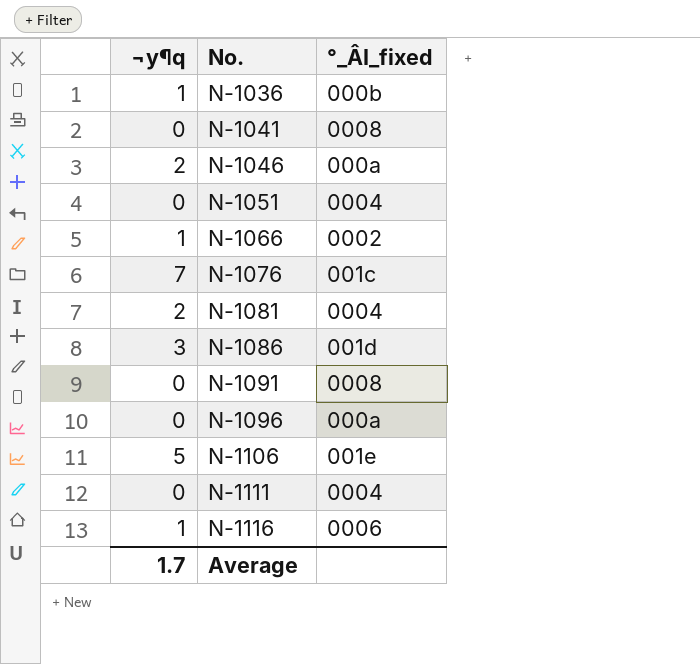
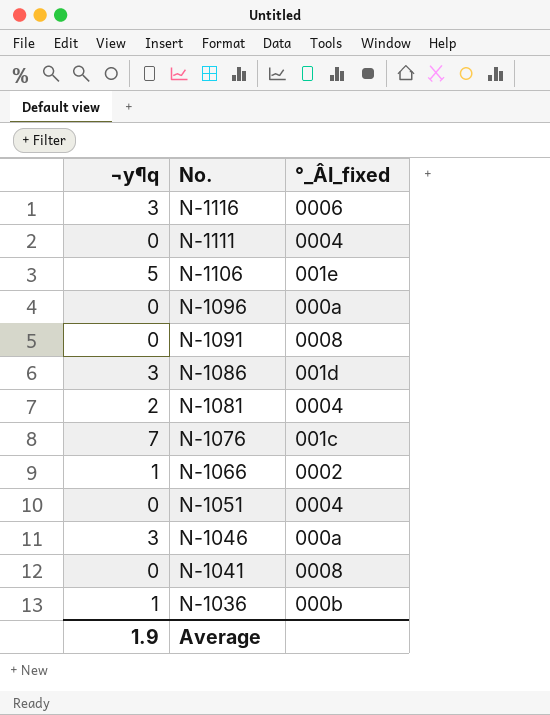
row order: No. ascending -> No. descending
N-1116 | ¬y¶q: 1 -> 3
N-1046 | ¬y¶q: 2 -> 3
Average | ¬y¶q: 1.7 -> 1.9

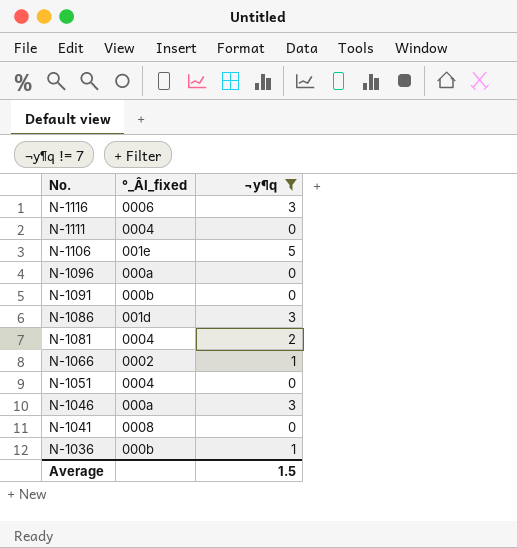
filter: none -> ¬y¶q != 7
column ¬y¶q | position: 1 -> 3
N-1091 | °_ÂI_fixed: 0008 -> 000b
Average | ¬y¶q: 1.9 -> 1.5

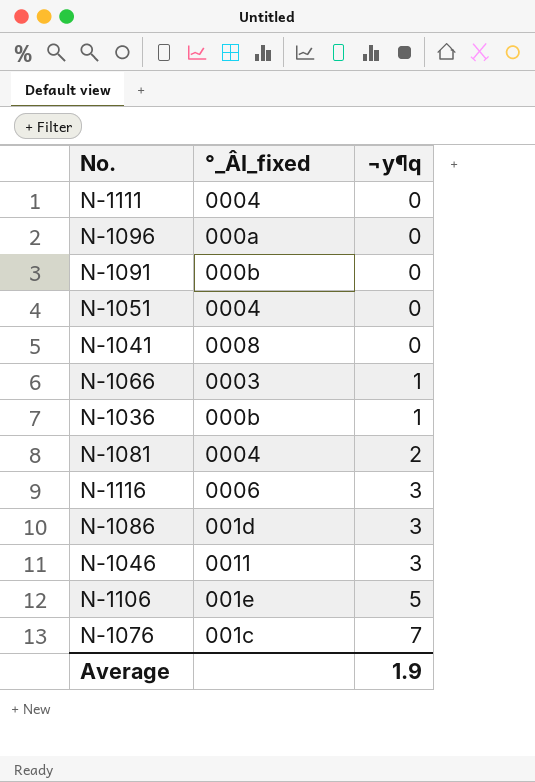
filter: ¬y¶q != 7 -> none
row order: No. descending -> ¬y¶q ascending
N-1066 | °_ÂI_fixed: 0002 -> 0003
N-1046 | °_ÂI_fixed: 000a -> 0011
Average | ¬y¶q: 1.5 -> 1.9

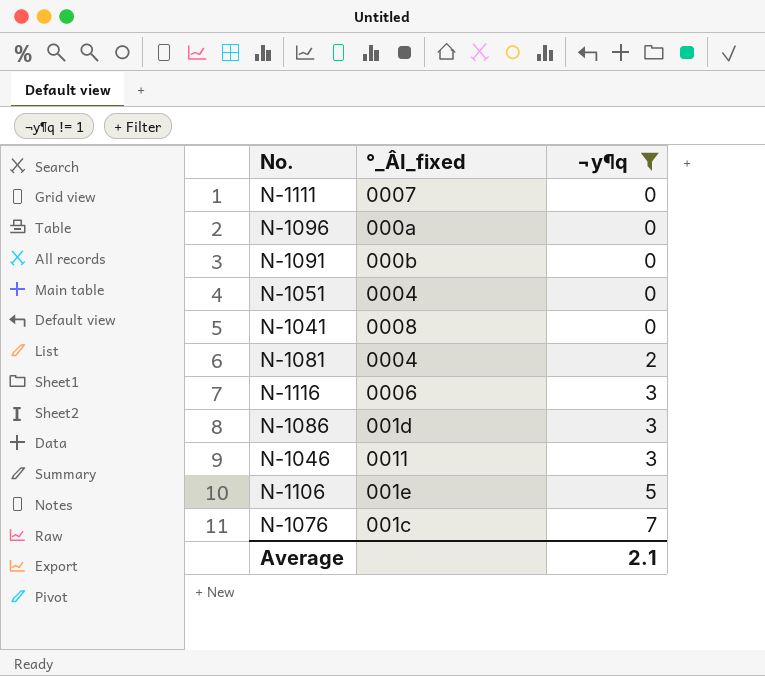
filter: none -> ¬y¶q != 1
N-1111 | °_ÂI_fixed: 0004 -> 0007
Average | ¬y¶q: 1.9 -> 2.1

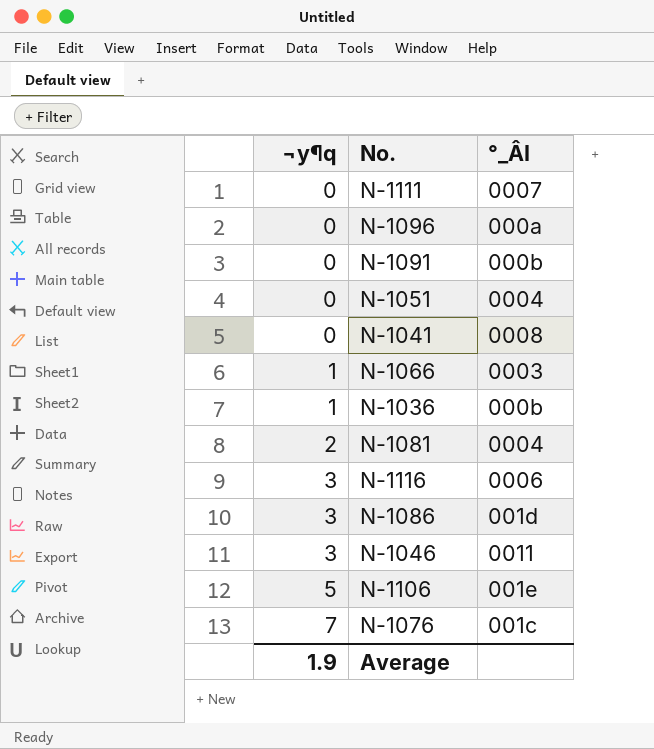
filter: ¬y¶q != 1 -> none
column ¬y¶q | position: 3 -> 1
column name: °_ÂI_fixed -> °_ÂI
Average | ¬y¶q: 2.1 -> 1.9

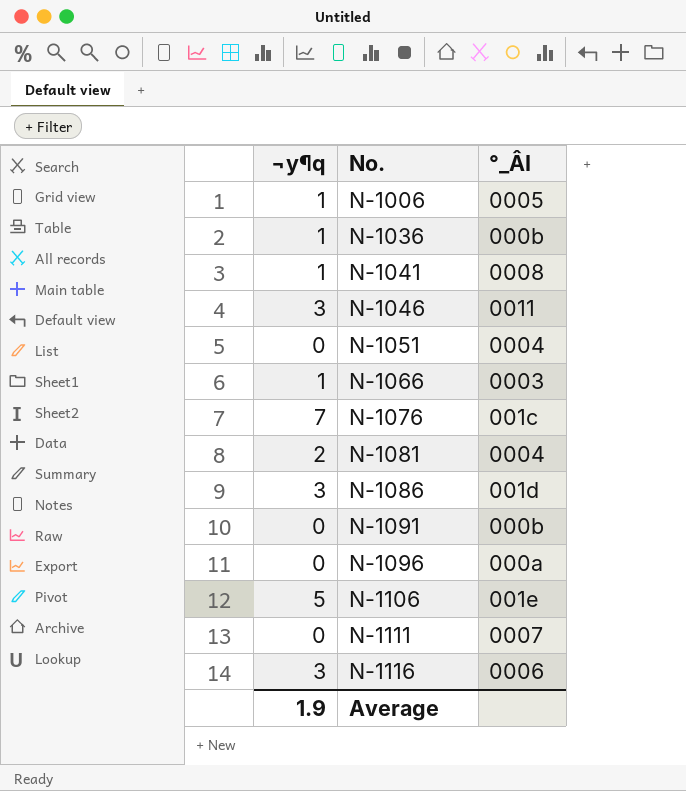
row order: ¬y¶q ascending -> No. ascending
row N-1006: none -> 1 | 0005
N-1041 | ¬y¶q: 0 -> 1

